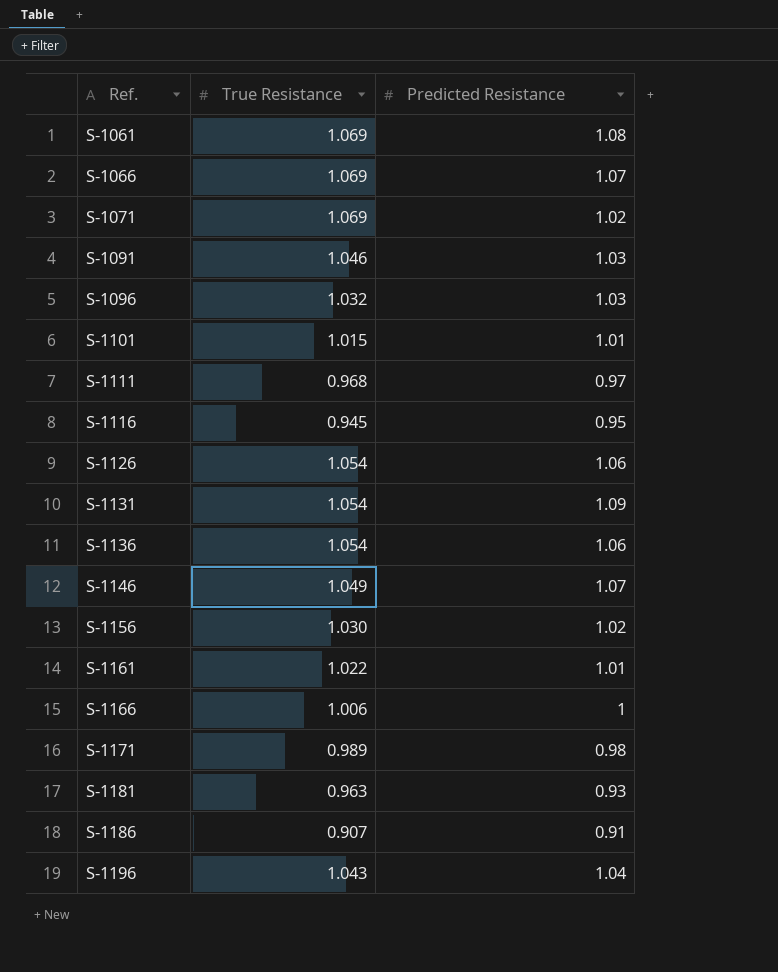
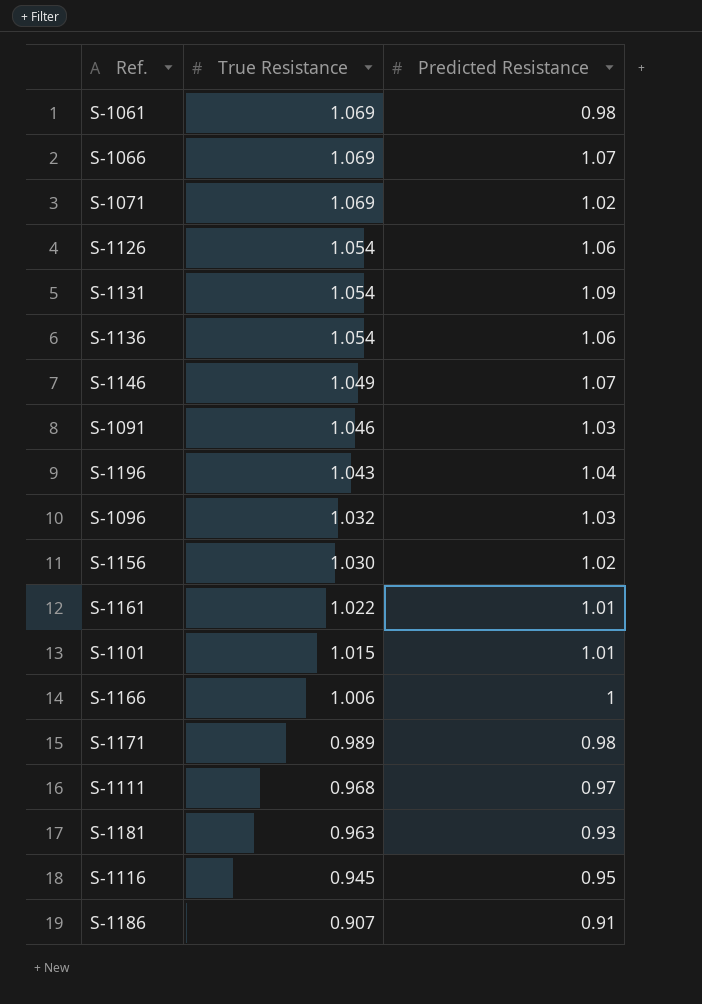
row order: Ref. ascending -> True Resistance descending
S-1061 | Predicted Resistance: 1.08 -> 0.98

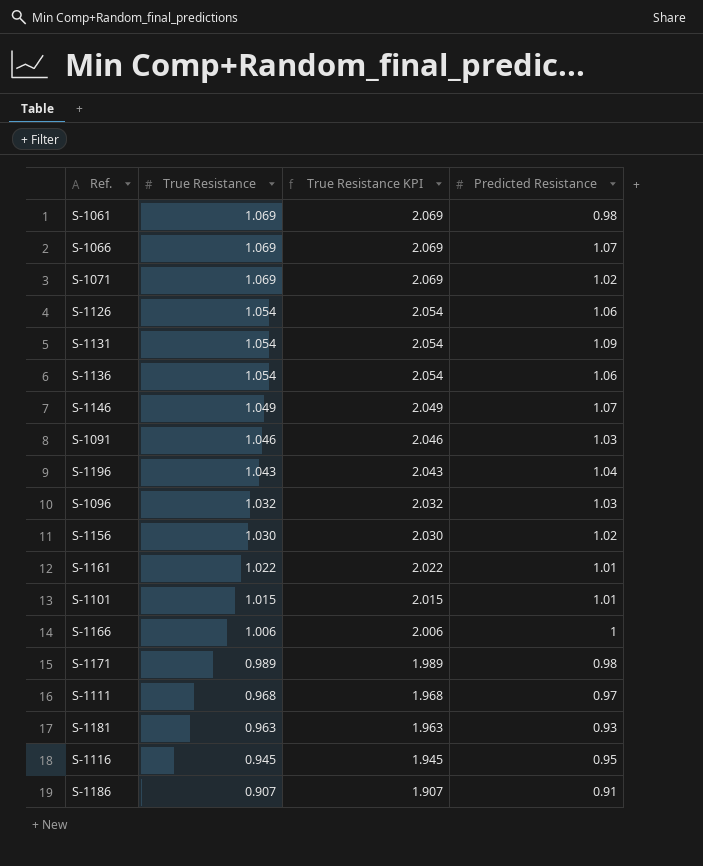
column True Resistance KPI | formula: none -> [True Resistance] + 1

